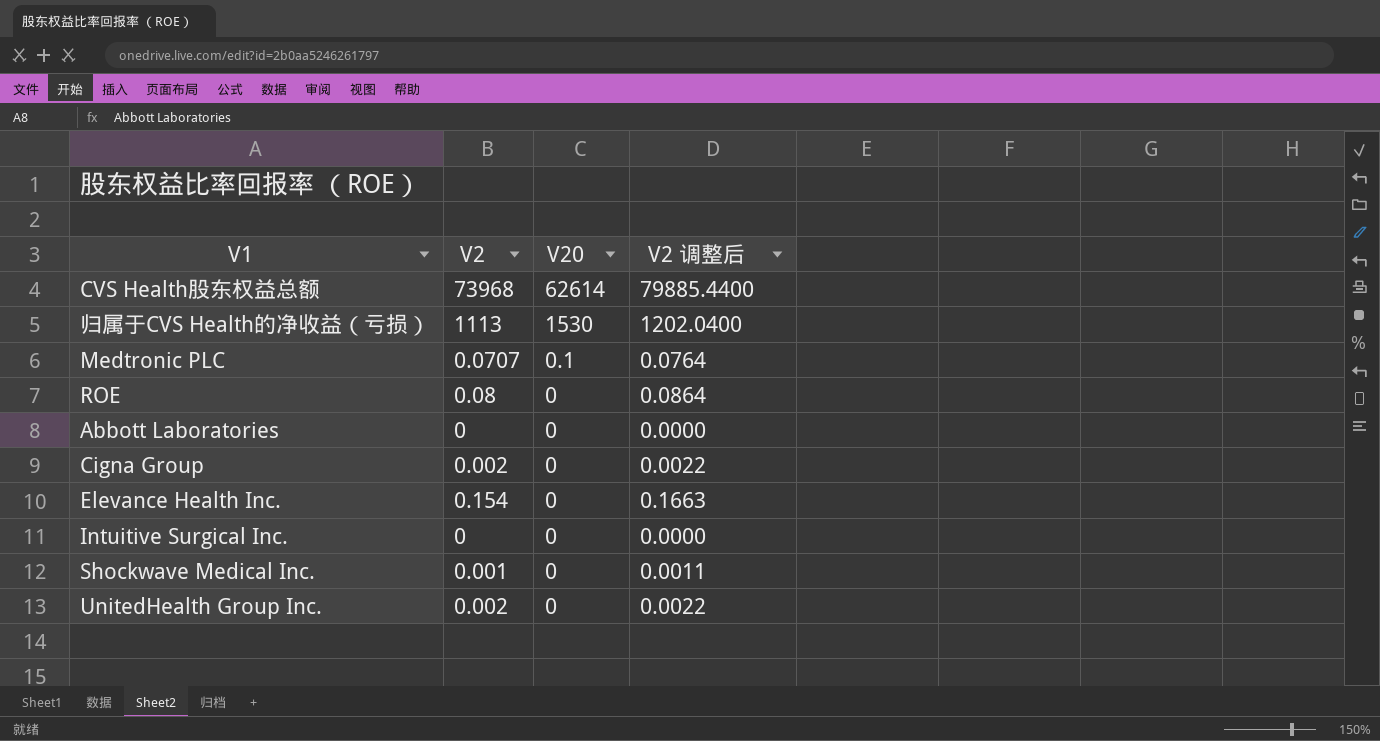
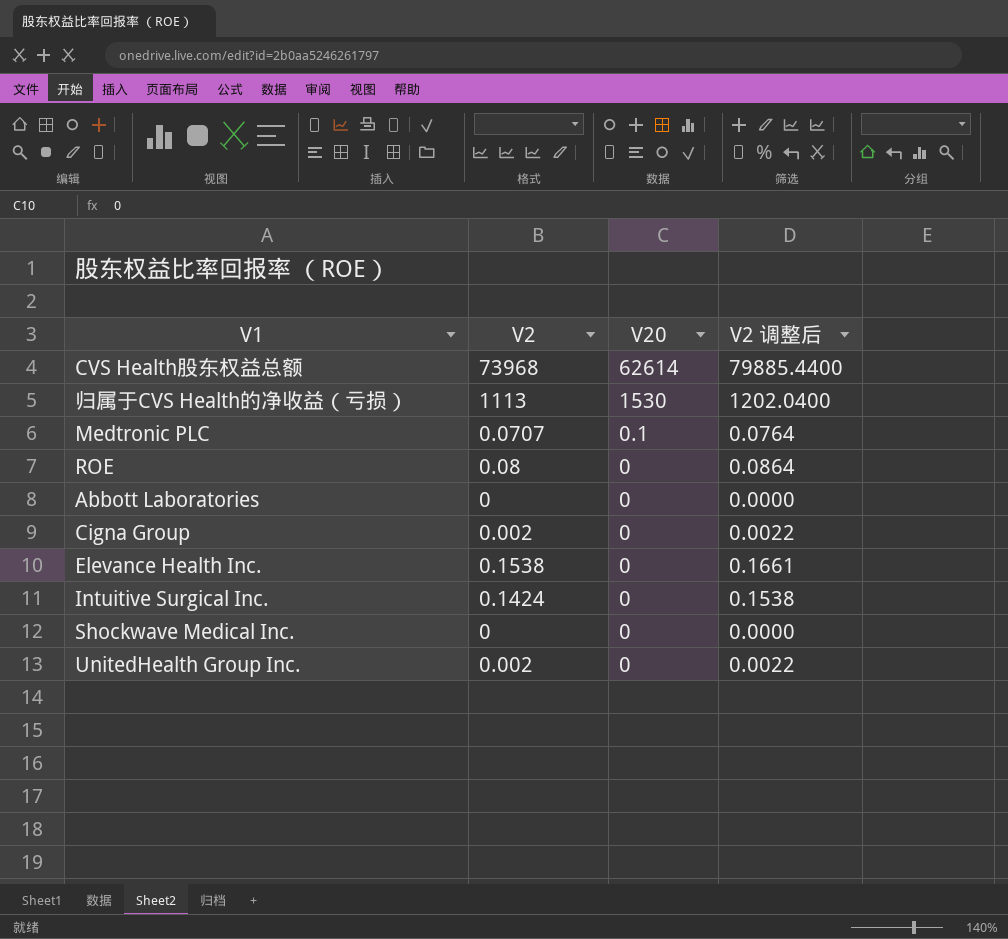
Elevance Health Inc. | V2: 0.154 -> 0.1538
Elevance Health Inc. | V2 调整后: 0.1663 -> 0.1661
Intuitive Surgical Inc. | V2: 0 -> 0.1424
Intuitive Surgical Inc. | V2 调整后: 0.0000 -> 0.1538
Shockwave Medical Inc. | V2: 0.001 -> 0
Shockwave Medical Inc. | V2 调整后: 0.0011 -> 0.0000

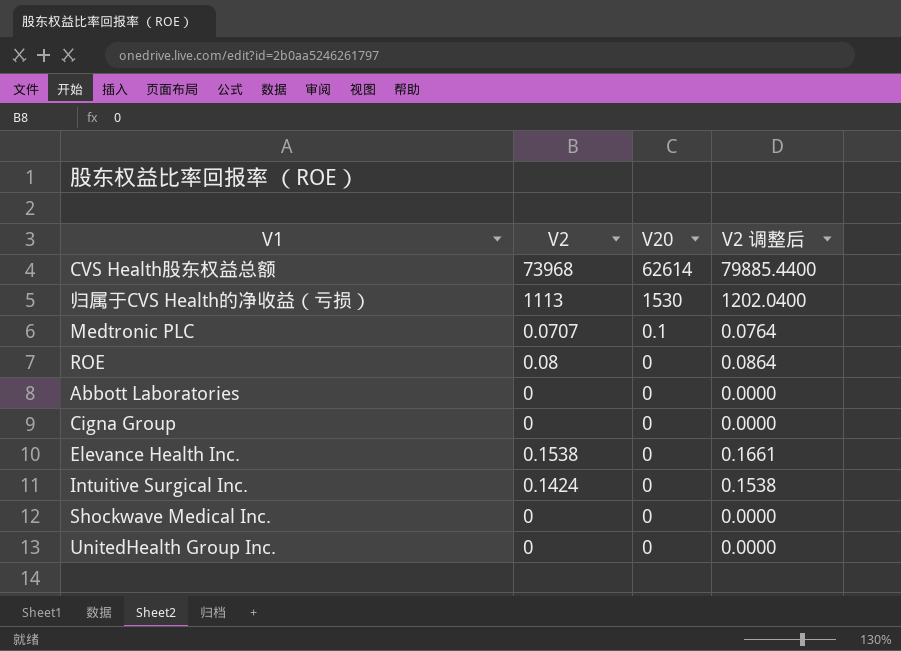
Cigna Group | V2: 0.002 -> 0
Cigna Group | V2 调整后: 0.0022 -> 0.0000
UnitedHealth Group Inc. | V2: 0.002 -> 0
UnitedHealth Group Inc. | V2 调整后: 0.0022 -> 0.0000

